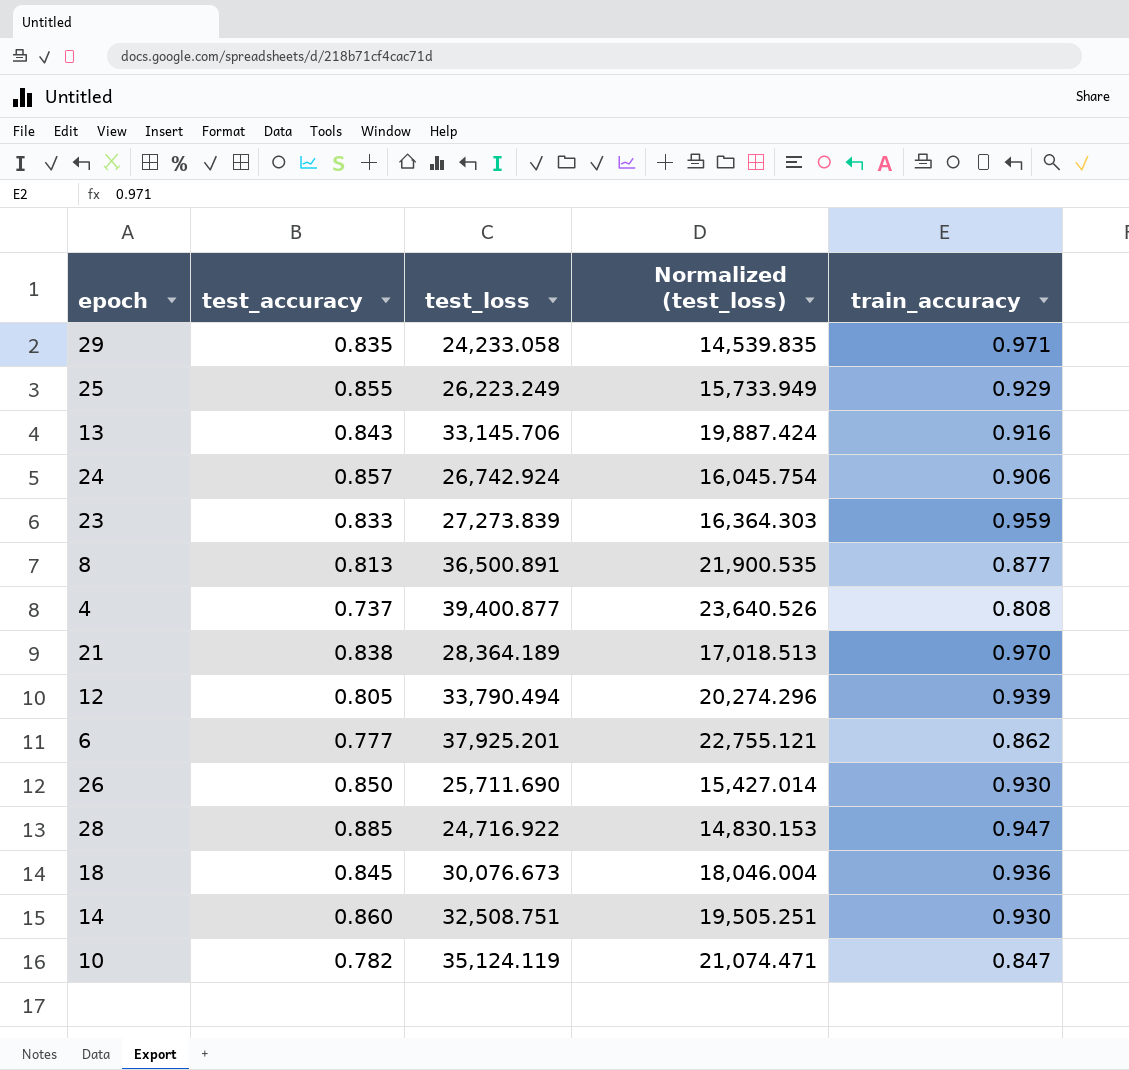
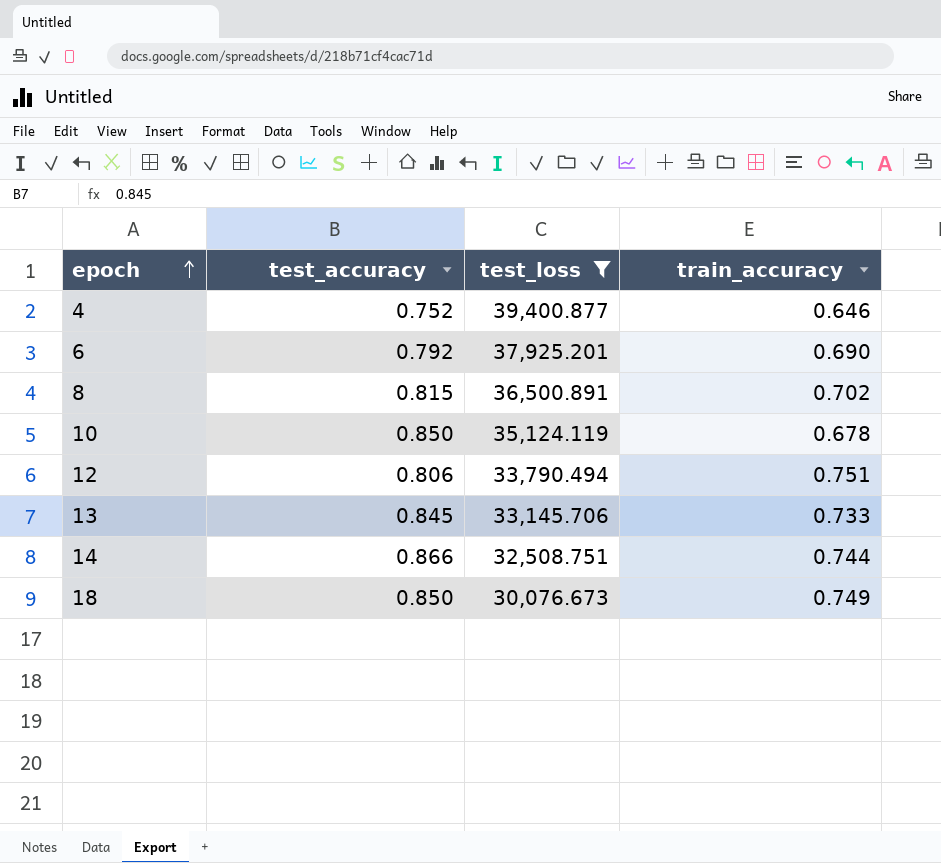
filter: none -> test_loss >= 30,076.673
row order: none -> epoch ascending
column Normalized (test_loss) | formula: [test_loss] * 0.6 -> none
4 | test_accuracy: 0.737 -> 0.752
4 | train_accuracy: 0.808 -> 0.646
6 | test_accuracy: 0.777 -> 0.792
6 | train_accuracy: 0.862 -> 0.690
8 | test_accuracy: 0.813 -> 0.815
8 | train_accuracy: 0.877 -> 0.702
10 | test_accuracy: 0.782 -> 0.850
10 | train_accuracy: 0.847 -> 0.678
12 | test_accuracy: 0.805 -> 0.806
12 | train_accuracy: 0.939 -> 0.751
13 | test_accuracy: 0.843 -> 0.845
13 | train_accuracy: 0.916 -> 0.733
14 | test_accuracy: 0.860 -> 0.866
14 | train_accuracy: 0.930 -> 0.744
18 | test_accuracy: 0.845 -> 0.850
18 | train_accuracy: 0.936 -> 0.749

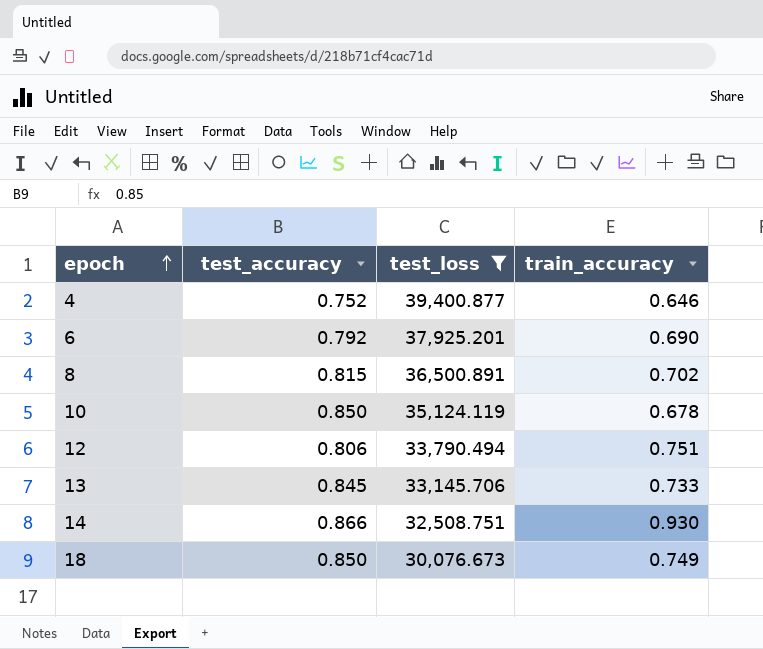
14 | train_accuracy: 0.744 -> 0.930

